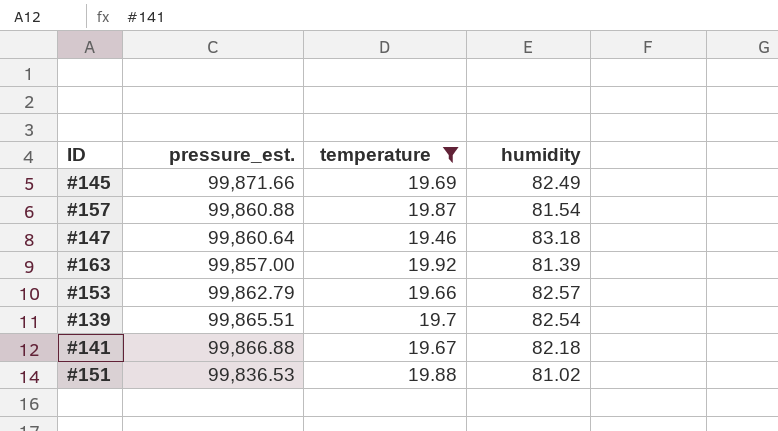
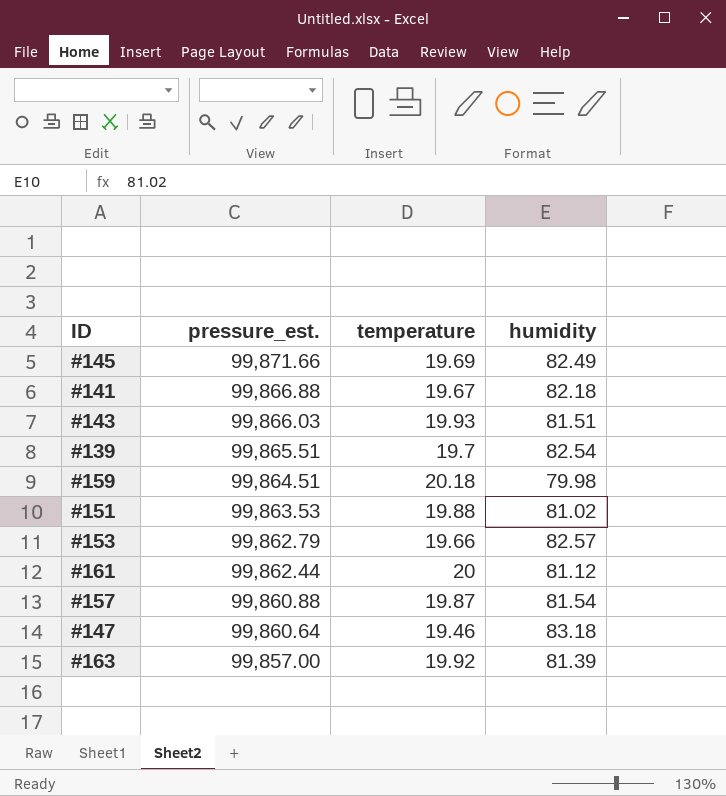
filter: temperature <= 19.92 -> none
row order: none -> pressure_est. descending
#151 | pressure_est.: 99,836.53 -> 99,863.53

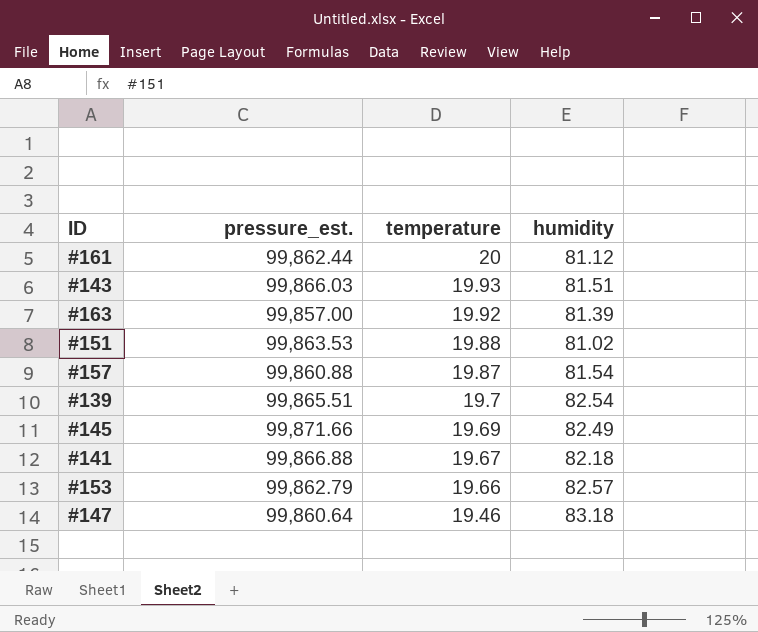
row order: pressure_est. descending -> temperature descending
row #159: 99,864.51 | 20.18 | 79.98 -> none

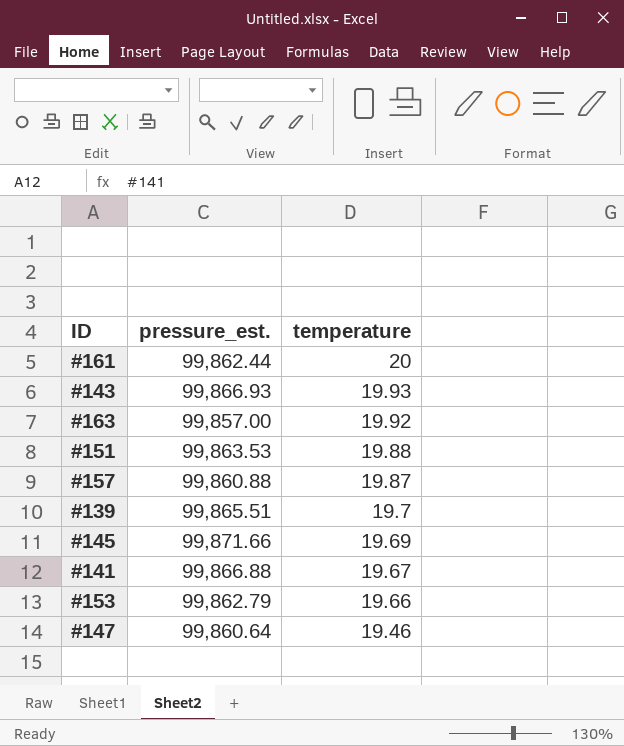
column humidity | position: 4 -> none
#143 | pressure_est.: 99,866.03 -> 99,866.93

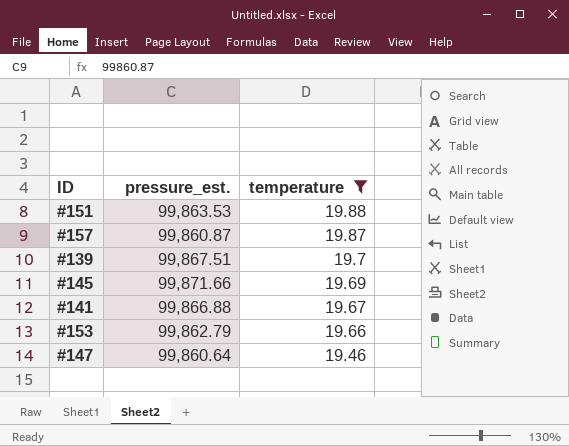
filter: none -> temperature <= 19.88
#157 | pressure_est.: 99,860.88 -> 99,860.87
#139 | pressure_est.: 99,865.51 -> 99,867.51

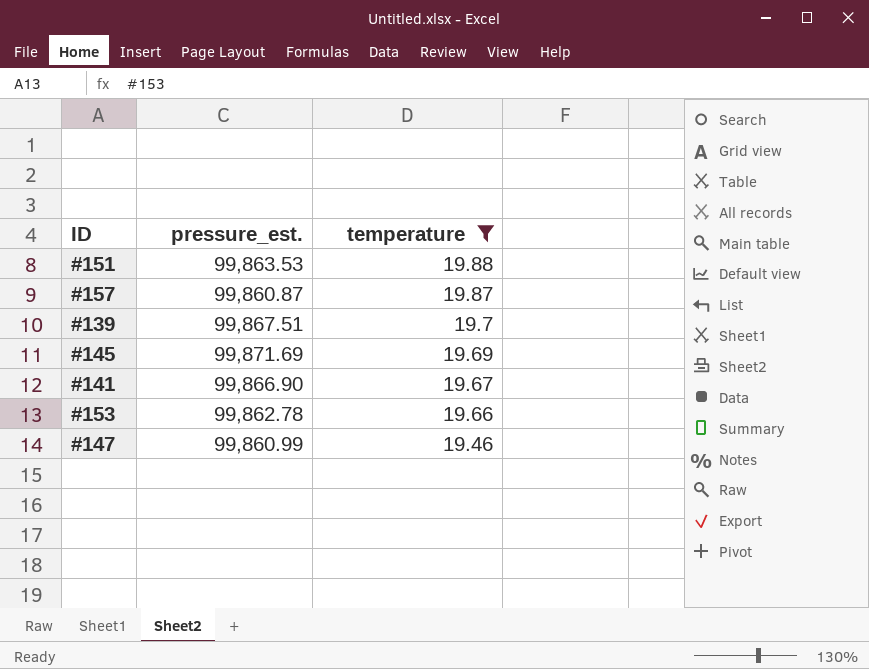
#145 | pressure_est.: 99,871.66 -> 99,871.69
#141 | pressure_est.: 99,866.88 -> 99,866.90
#153 | pressure_est.: 99,862.79 -> 99,862.78
#147 | pressure_est.: 99,860.64 -> 99,860.99

